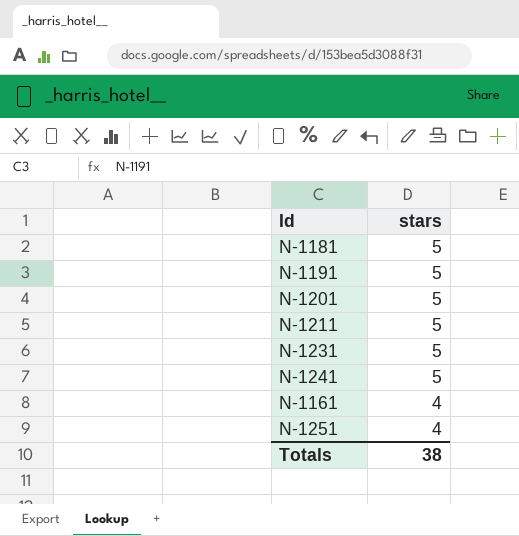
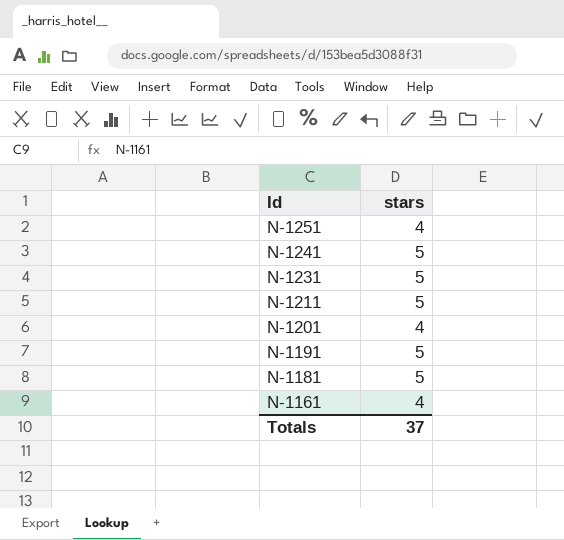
row order: stars descending -> Id descending
N-1201 | stars: 5 -> 4
Totals | stars: 38 -> 37

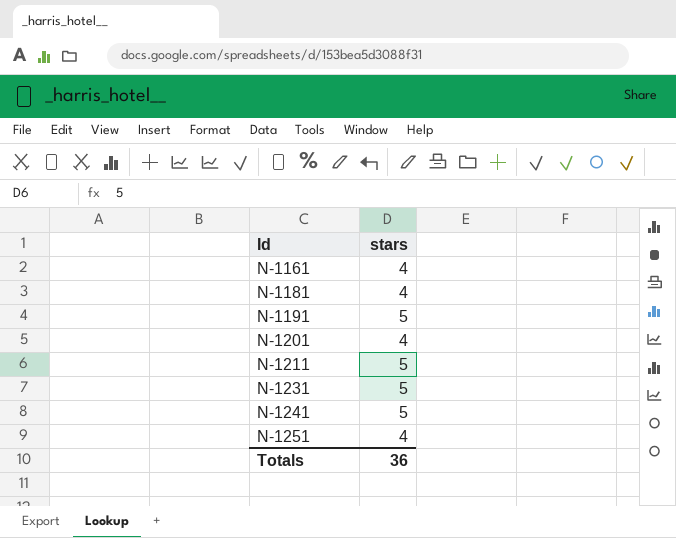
row order: Id descending -> Id ascending
N-1181 | stars: 5 -> 4
Totals | stars: 37 -> 36

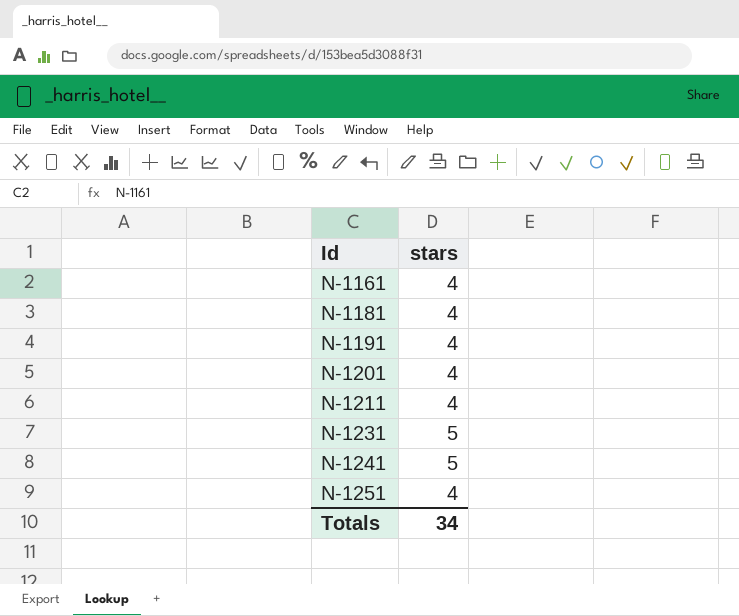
N-1191 | stars: 5 -> 4
N-1211 | stars: 5 -> 4
Totals | stars: 36 -> 34

